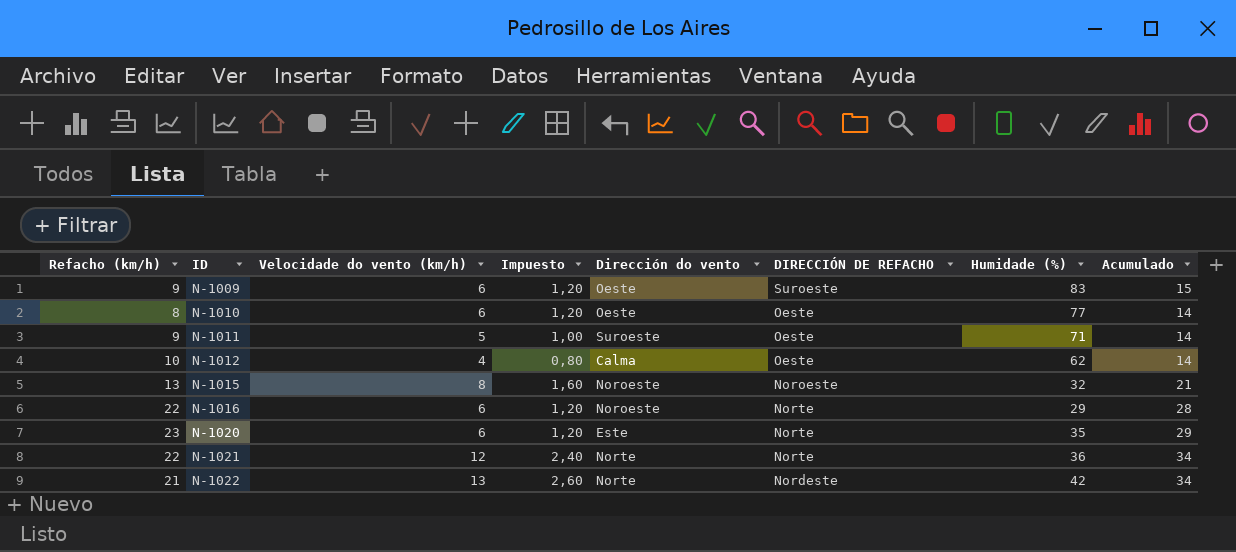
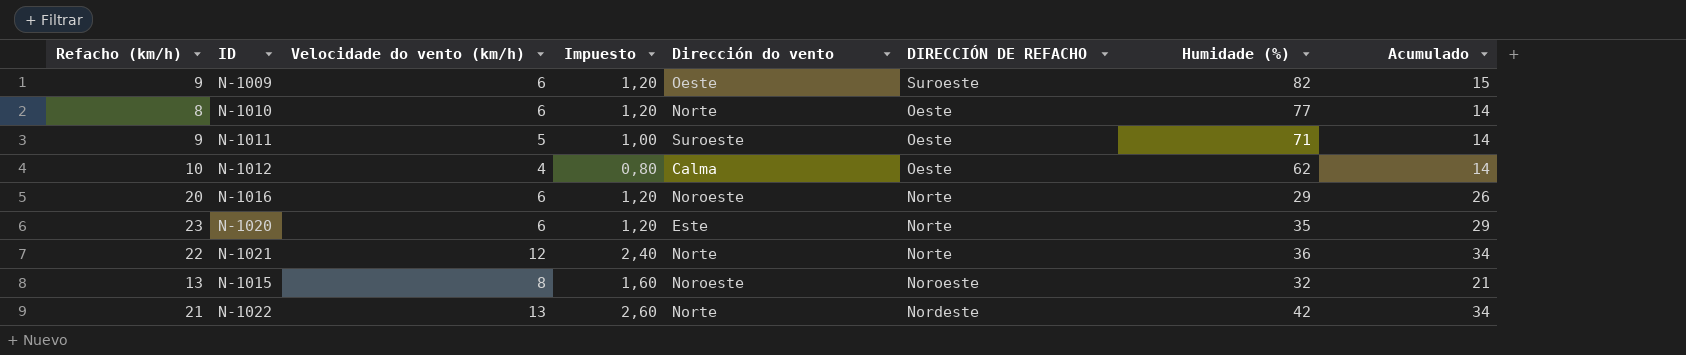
row order: ID ascending -> DIRECCIÓN DE REFACHO descending
N-1009 | Humidade (%): 83 -> 82
N-1010 | Dirección do vento: Oeste -> Norte
N-1016 | Refacho (km/h): 22 -> 20
N-1016 | Acumulado: 28 -> 26

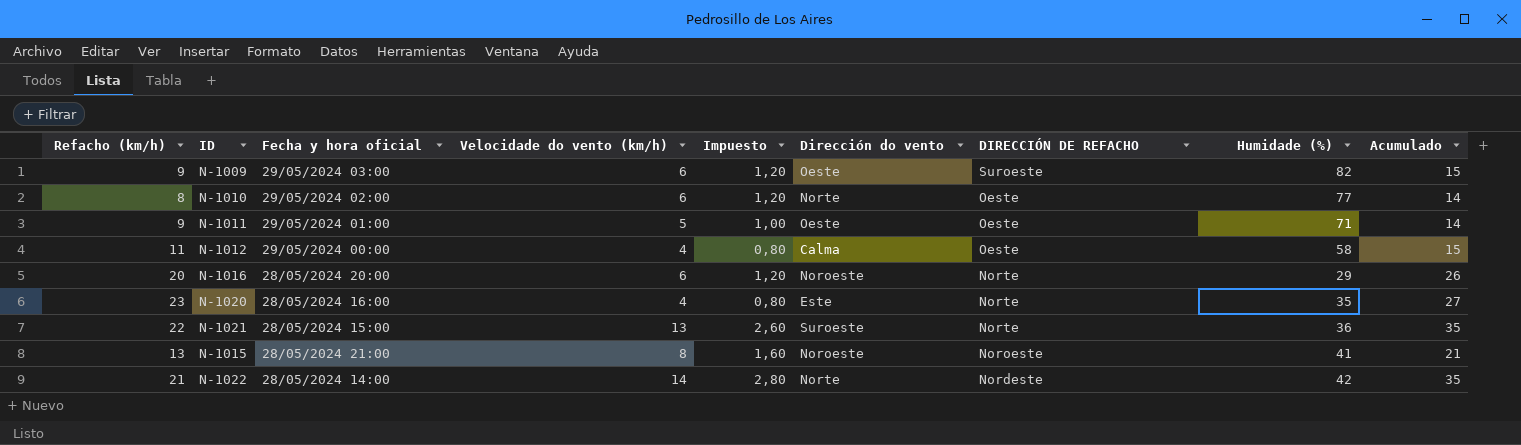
column Fecha y hora oficial | position: none -> 3
N-1011 | Dirección do vento: Suroeste -> Oeste
N-1012 | Refacho (km/h): 10 -> 11
N-1012 | Humidade (%): 62 -> 58
N-1012 | Acumulado: 14 -> 15
N-1020 | Velocidade do vento (km/h): 6 -> 4
N-1020 | Impuesto: 1,20 -> 0,80
N-1020 | Acumulado: 29 -> 27
N-1021 | Velocidade do vento (km/h): 12 -> 13
N-1021 | Impuesto: 2,40 -> 2,60
N-1021 | Dirección do vento: Norte -> Suroeste
N-1021 | Acumulado: 34 -> 35
N-1015 | Humidade (%): 32 -> 41
N-1022 | Velocidade do vento (km/h): 13 -> 14
N-1022 | Impuesto: 2,60 -> 2,80
N-1022 | Acumulado: 34 -> 35

